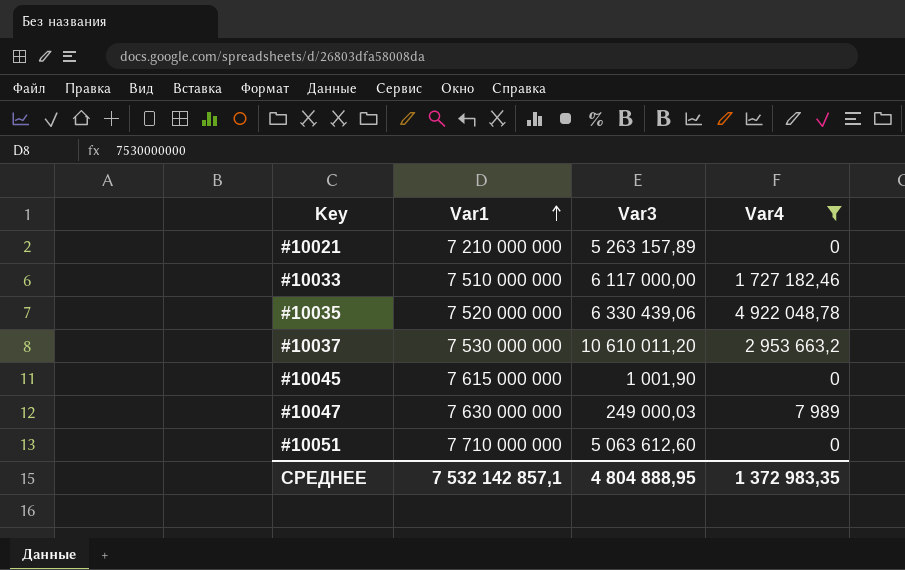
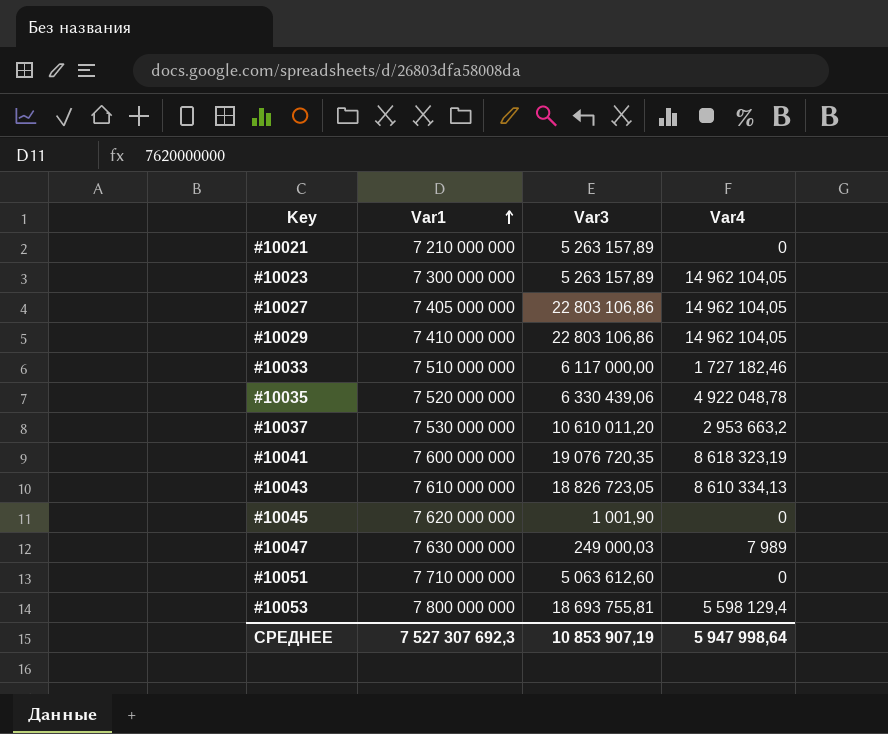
filter: Var4 <= 4 922 048,78 -> none
#10045 | Var1: 7 615 000 000 -> 7 620 000 000
СРЕДНЕЕ | Var1: 7 532 142 857,1 -> 7 527 307 692,3
СРЕДНЕЕ | Var3: 4 804 888,95 -> 10 853 907,19
СРЕДНЕЕ | Var4: 1 372 983,35 -> 5 947 998,64

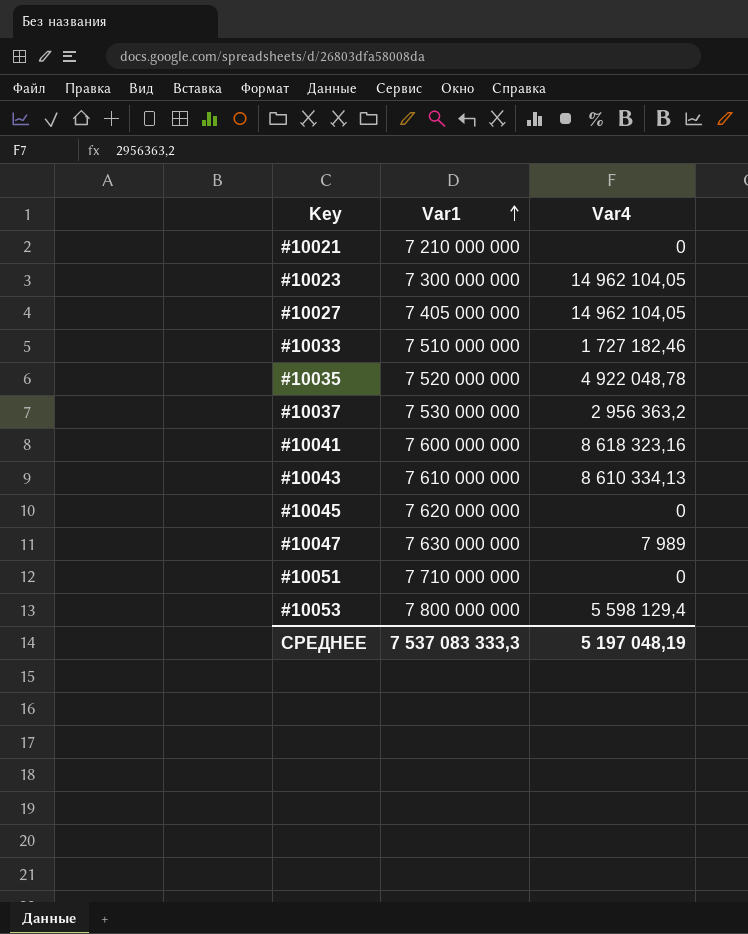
column Var3 | position: 3 -> none
row #10029: 7 410 000 000 | 22 803 106,86 | 14 962 104,05 -> none
#10037 | Var4: 2 953 663,2 -> 2 956 363,2
#10041 | Var4: 8 618 323,19 -> 8 618 323,16
СРЕДНЕЕ | Var1: 7 527 307 692,3 -> 7 537 083 333,3
СРЕДНЕЕ | Var4: 5 947 998,64 -> 5 197 048,19

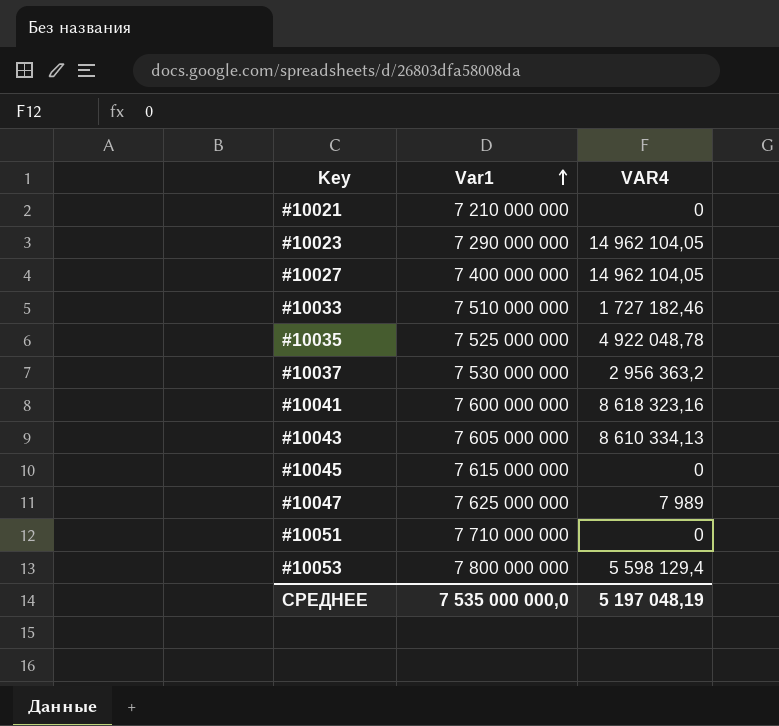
column name: Var4 -> VAR4
#10023 | Var1: 7 300 000 000 -> 7 290 000 000
#10027 | Var1: 7 405 000 000 -> 7 400 000 000
#10035 | Var1: 7 520 000 000 -> 7 525 000 000
#10043 | Var1: 7 610 000 000 -> 7 605 000 000
#10045 | Var1: 7 620 000 000 -> 7 615 000 000
#10047 | Var1: 7 630 000 000 -> 7 625 000 000
СРЕДНЕЕ | Var1: 7 537 083 333,3 -> 7 535 000 000,0

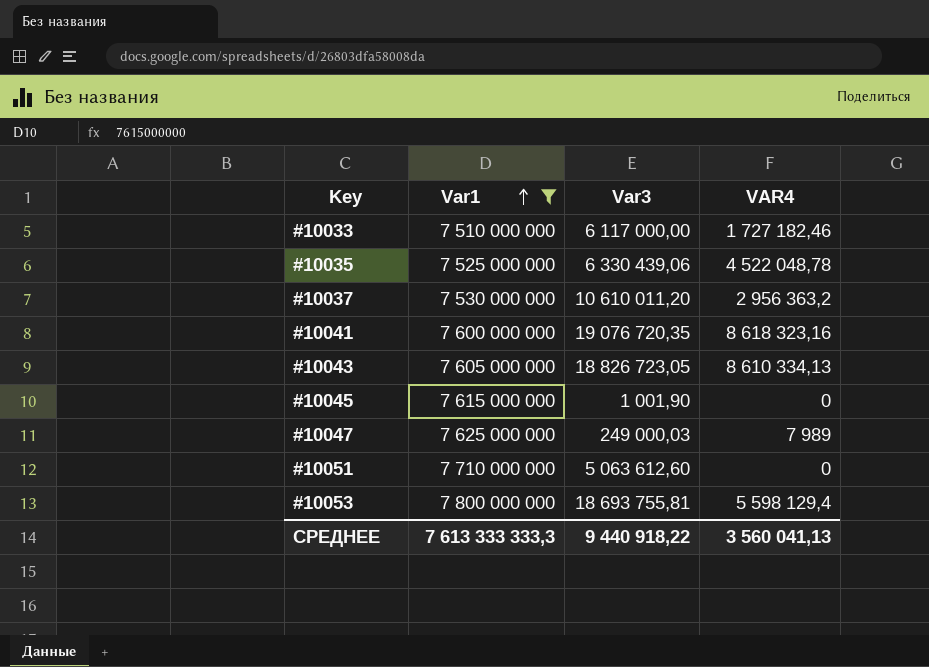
filter: none -> Var1 >= 7 510 000 000
column Var3 | position: none -> 3
#10035 | VAR4: 4 922 048,78 -> 4 522 048,78
СРЕДНЕЕ | Var1: 7 535 000 000,0 -> 7 613 333 333,3
СРЕДНЕЕ | VAR4: 5 197 048,19 -> 3 560 041,13

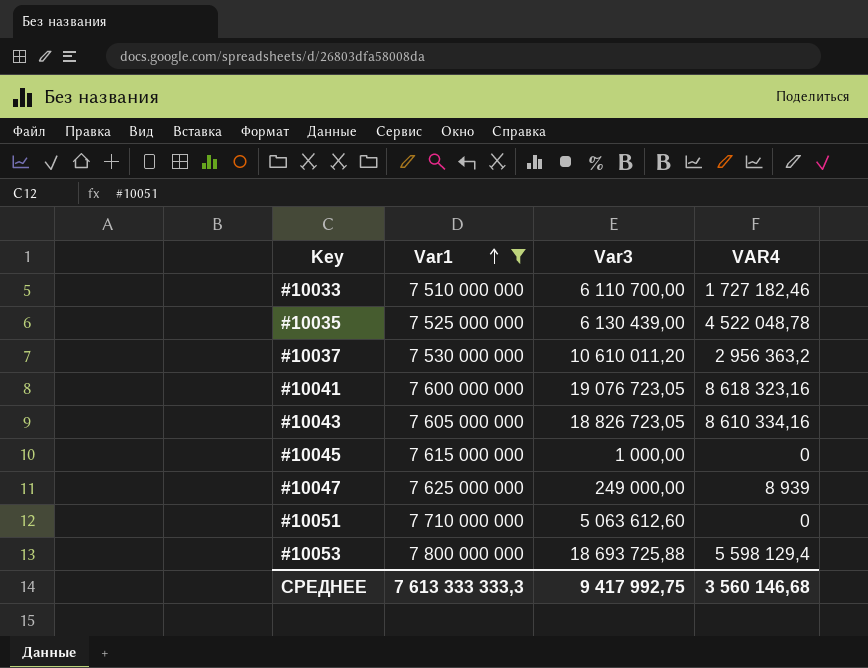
#10033 | Var3: 6 117 000,00 -> 6 110 700,00
#10035 | Var3: 6 330 439,06 -> 6 130 439,00
#10041 | Var3: 19 076 720,35 -> 19 076 723,05
#10043 | VAR4: 8 610 334,13 -> 8 610 334,16
#10045 | Var3: 1 001,90 -> 1 000,00
#10047 | Var3: 249 000,03 -> 249 000,00
#10047 | VAR4: 7 989 -> 8 939
#10053 | Var3: 18 693 755,81 -> 18 693 725,88
СРЕДНЕЕ | Var3: 9 440 918,22 -> 9 417 992,75
СРЕДНЕЕ | VAR4: 3 560 041,13 -> 3 560 146,68

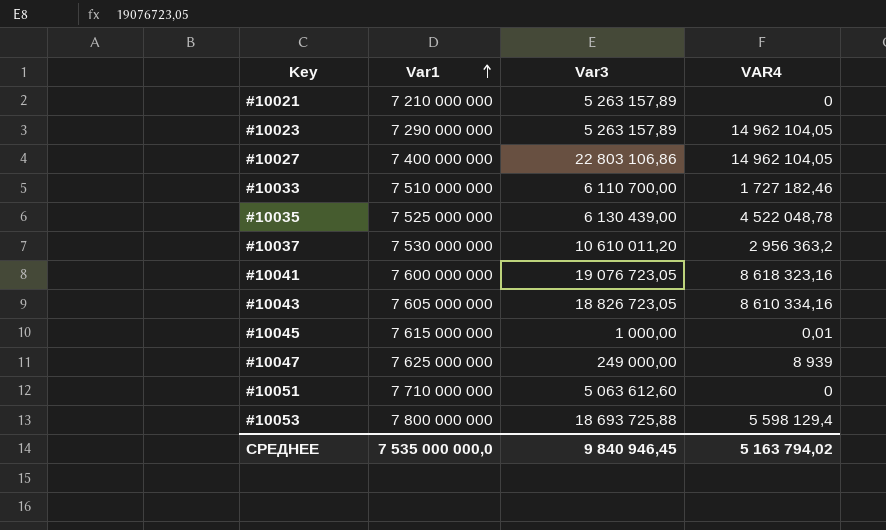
filter: Var1 >= 7 510 000 000 -> none
#10045 | VAR4: 0 -> 0,01
СРЕДНЕЕ | Var1: 7 613 333 333,3 -> 7 535 000 000,0
СРЕДНЕЕ | Var3: 9 417 992,75 -> 9 840 946,45
СРЕДНЕЕ | VAR4: 3 560 146,68 -> 5 163 794,02

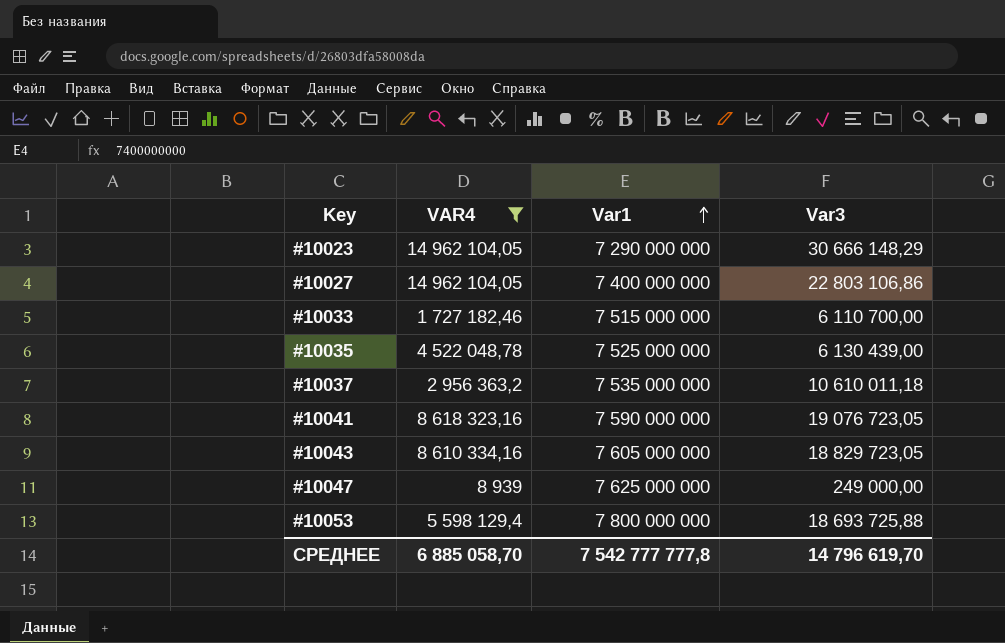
filter: none -> VAR4 >= 8 939
column VAR4 | position: 4 -> 2
#10023 | Var3: 5 263 157,89 -> 30 666 148,29
#10033 | Var1: 7 510 000 000 -> 7 515 000 000
#10037 | Var1: 7 530 000 000 -> 7 535 000 000
#10037 | Var3: 10 610 011,20 -> 10 610 011,18
#10041 | Var1: 7 600 000 000 -> 7 590 000 000
#10043 | Var3: 18 826 723,05 -> 18 829 723,05
СРЕДНЕЕ | VAR4: 5 163 794,02 -> 6 885 058,70
СРЕДНЕЕ | Var1: 7 535 000 000,0 -> 7 542 777 777,8
СРЕДНЕЕ | Var3: 9 840 946,45 -> 14 796 619,70

